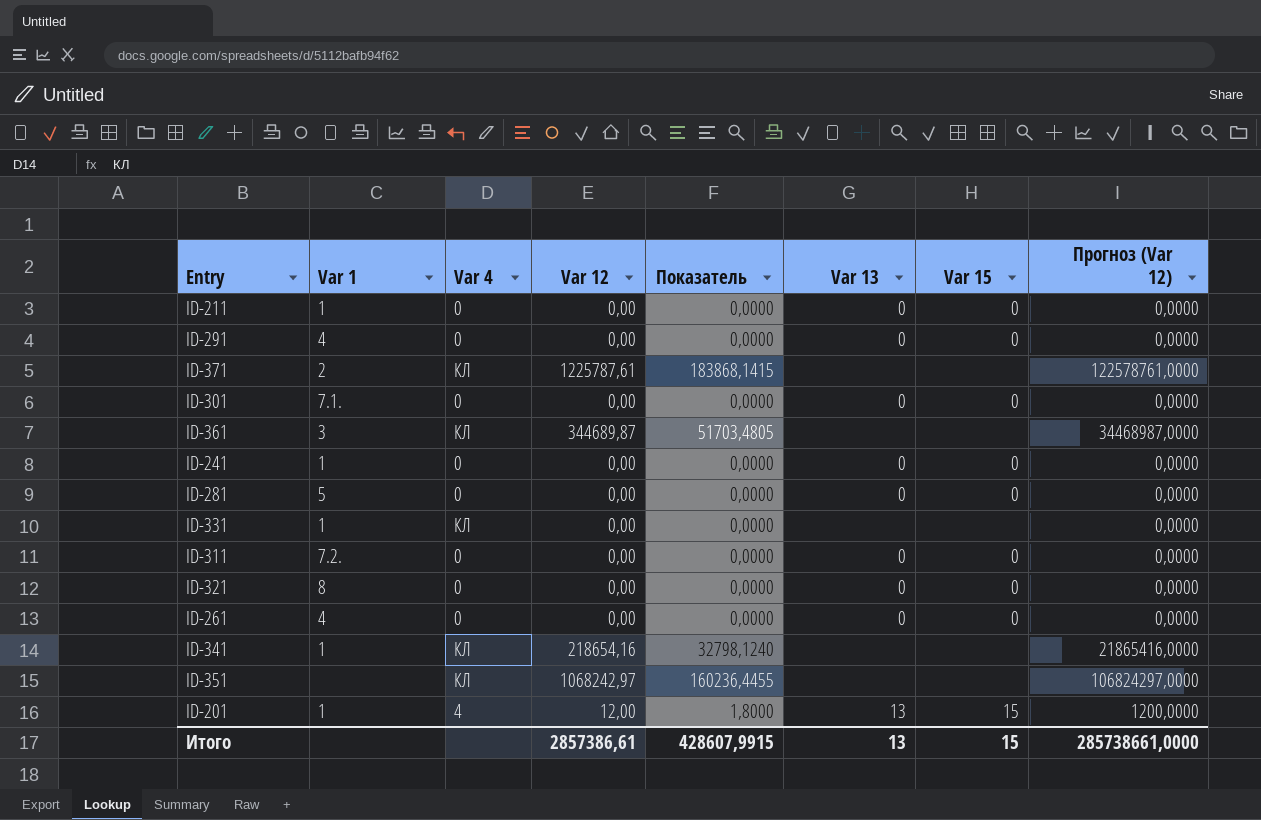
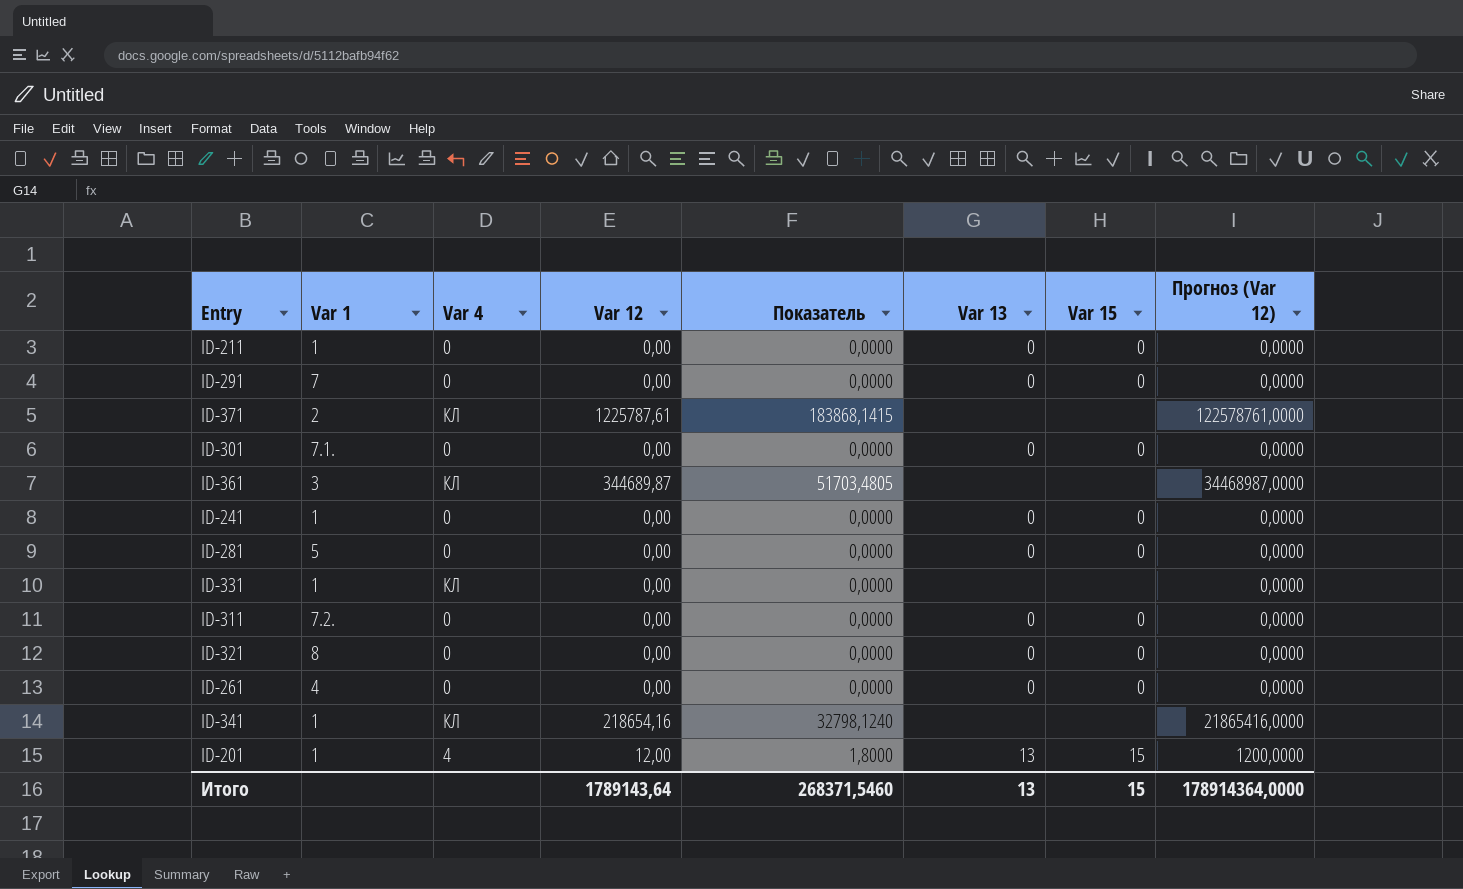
row ID-351: none | КЛ | 1068242,97 | 160236,4455 | none | none | 106824297,0000 -> none
ID-291 | Var 1: 4 -> 7
Итого | Var 12: 2857386,61 -> 1789143,64
Итого | Показатель: 428607,9915 -> 268371,5460
Итого | Прогноз (Var 12): 285738661,0000 -> 178914364,0000

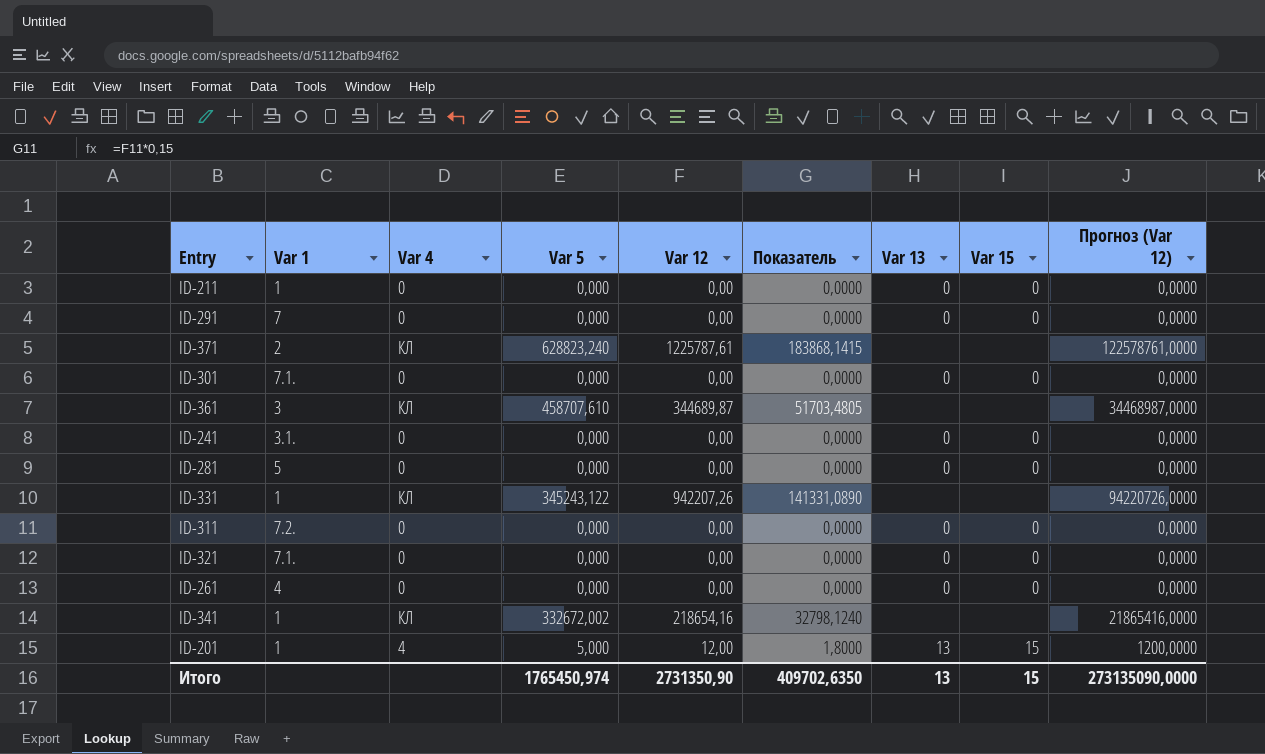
column Var 5 | position: none -> 4
ID-241 | Var 1: 1 -> 3.1.
ID-331 | Var 12: 0,00 -> 942207,26
ID-331 | Показатель: 0,0000 -> 141331,0890
ID-331 | Прогноз (Var 12): 0,0000 -> 94220726,0000
ID-321 | Var 1: 8 -> 7.1.
Итого | Var 12: 1789143,64 -> 2731350,90
Итого | Показатель: 268371,5460 -> 409702,6350
Итого | Прогноз (Var 12): 178914364,0000 -> 273135090,0000

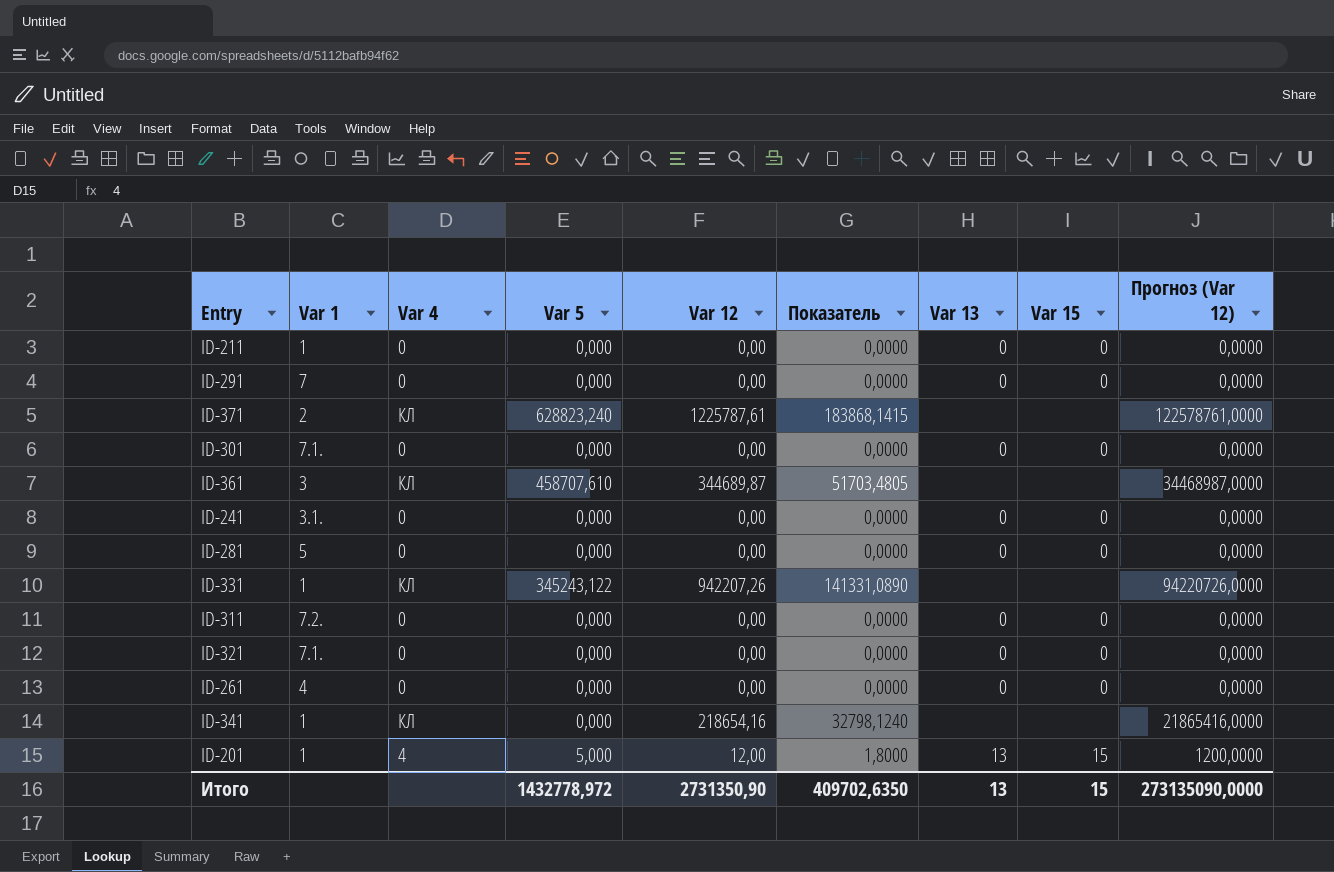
ID-341 | Var 5: 332672,002 -> 0,000
Итого | Var 5: 1765450,974 -> 1432778,972

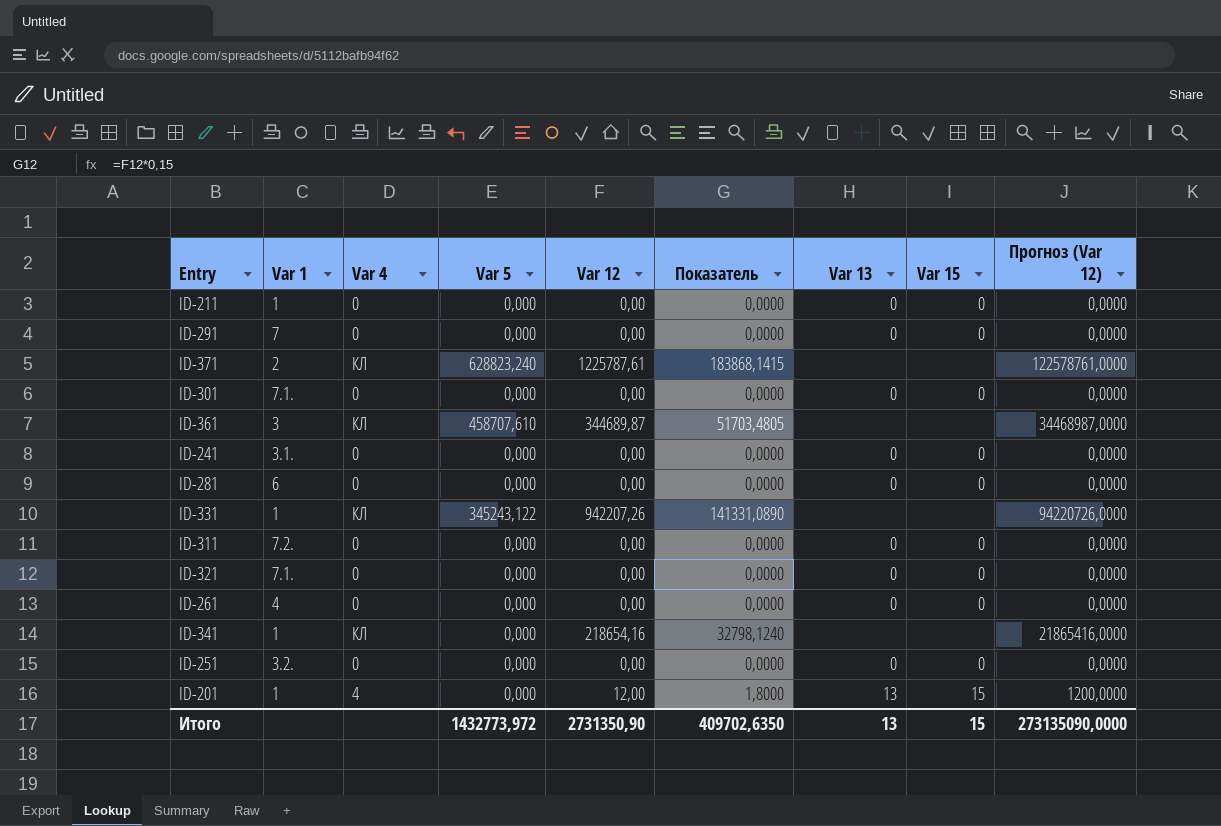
ID-281 | Var 1: 5 -> 6
row ID-251: none -> 3.2. | 0 | 0,000 | 0,00 | 0,0000 | 0 | 0 | 0,0000
ID-201 | Var 5: 5,000 -> 0,000
Итого | Var 5: 1432778,972 -> 1432773,972

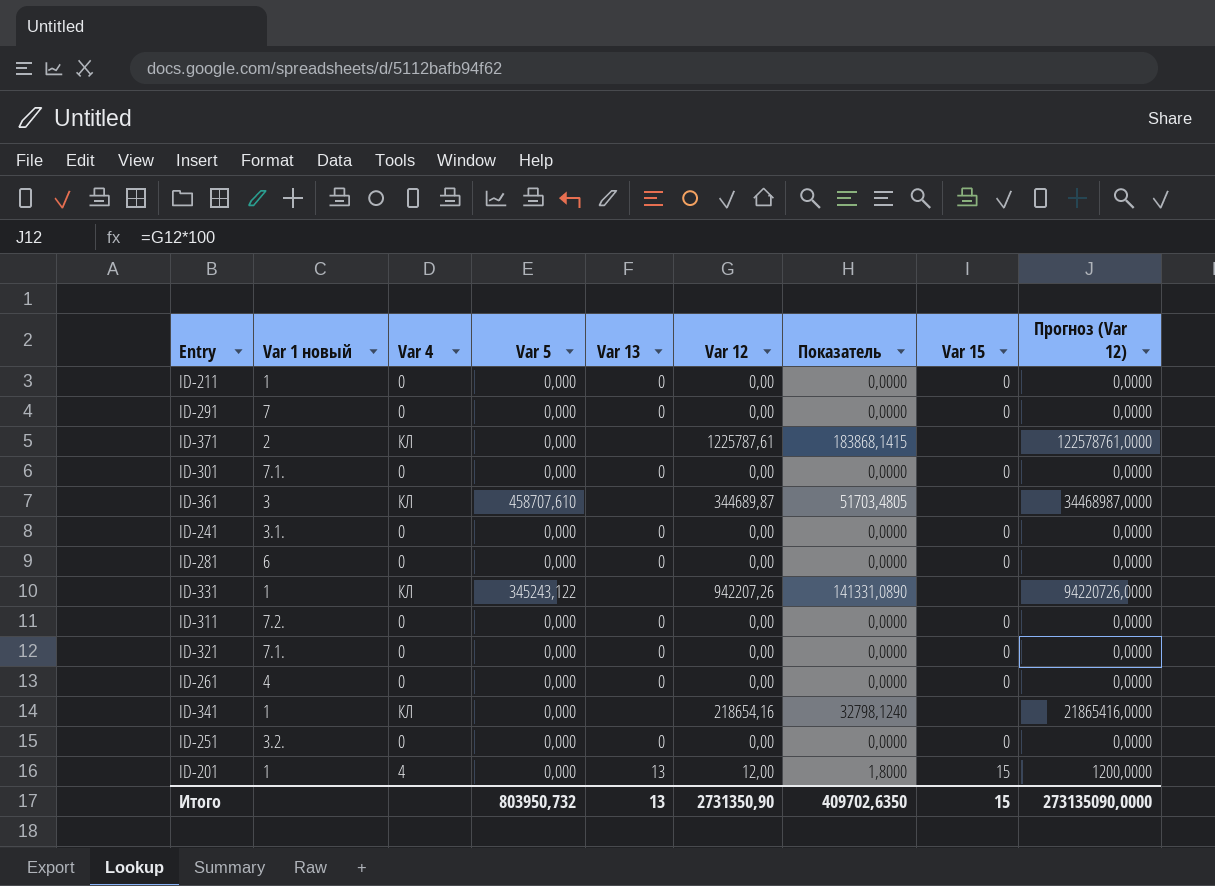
column name: Var 1 -> Var 1 новый
column Var 13 | position: 7 -> 5
ID-371 | Var 5: 628823,240 -> 0,000
Итого | Var 5: 1432773,972 -> 803950,732

